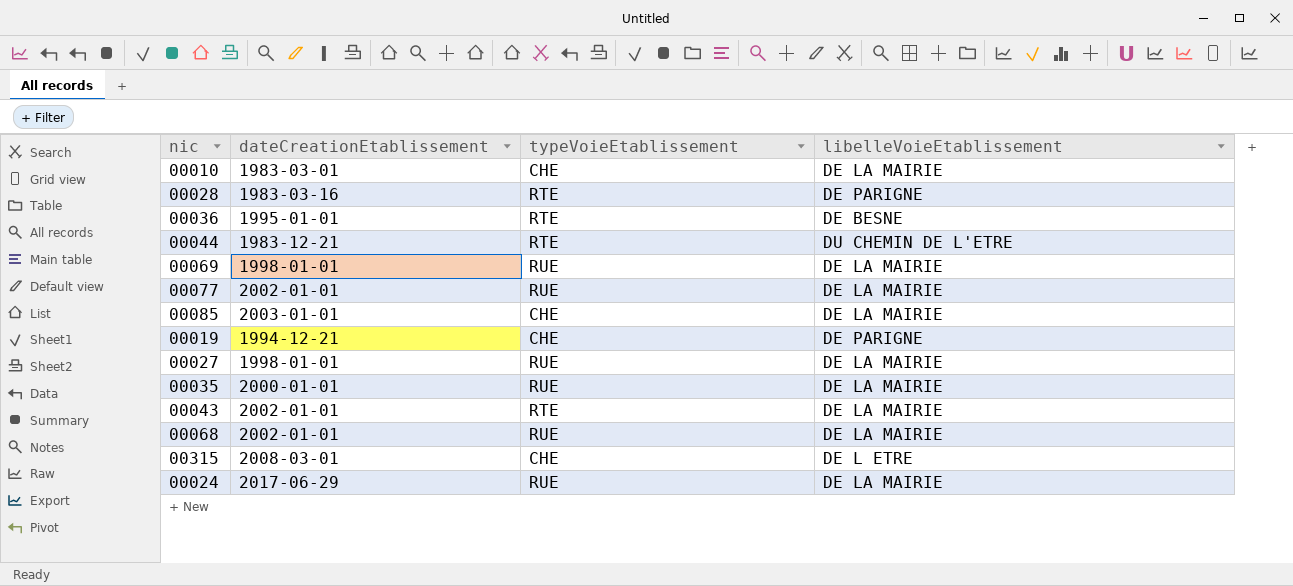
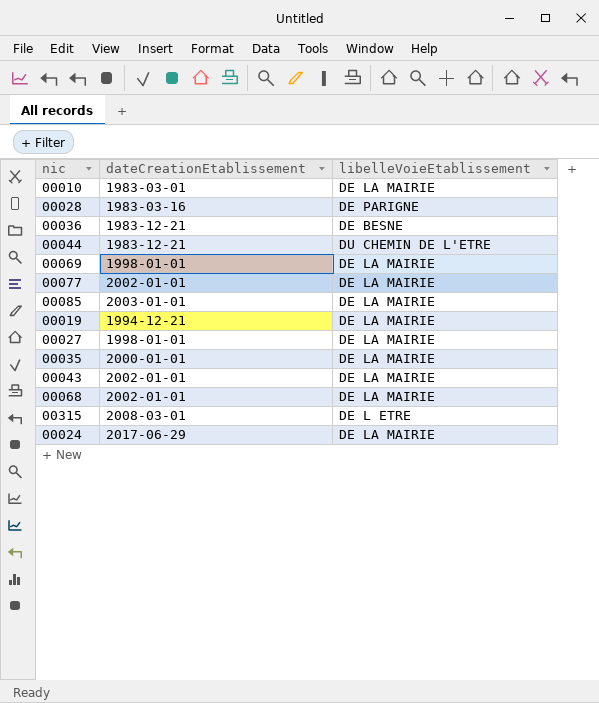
column typeVoieEtablissement | position: 3 -> none
00036 | dateCreationEtablissement: 1995-01-01 -> 1983-12-21
00019 | libelleVoieEtablissement: DE PARIGNE -> DE LA MAIRIE

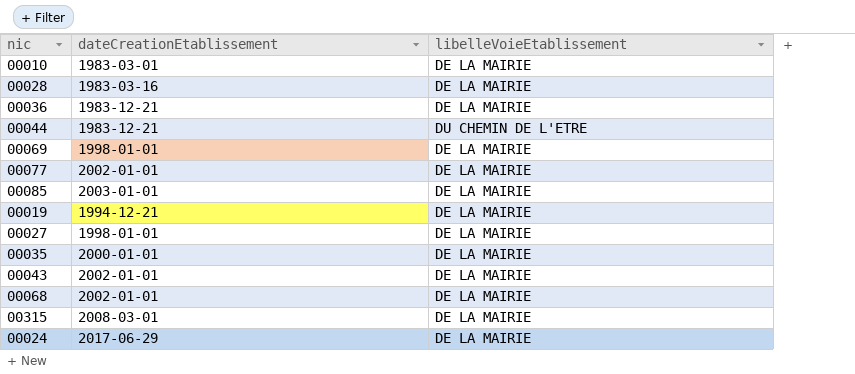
00028 | libelleVoieEtablissement: DE PARIGNE -> DE LA MAIRIE
00036 | libelleVoieEtablissement: DE BESNE -> DE LA MAIRIE
00315 | libelleVoieEtablissement: DE L ETRE -> DE LA MAIRIE

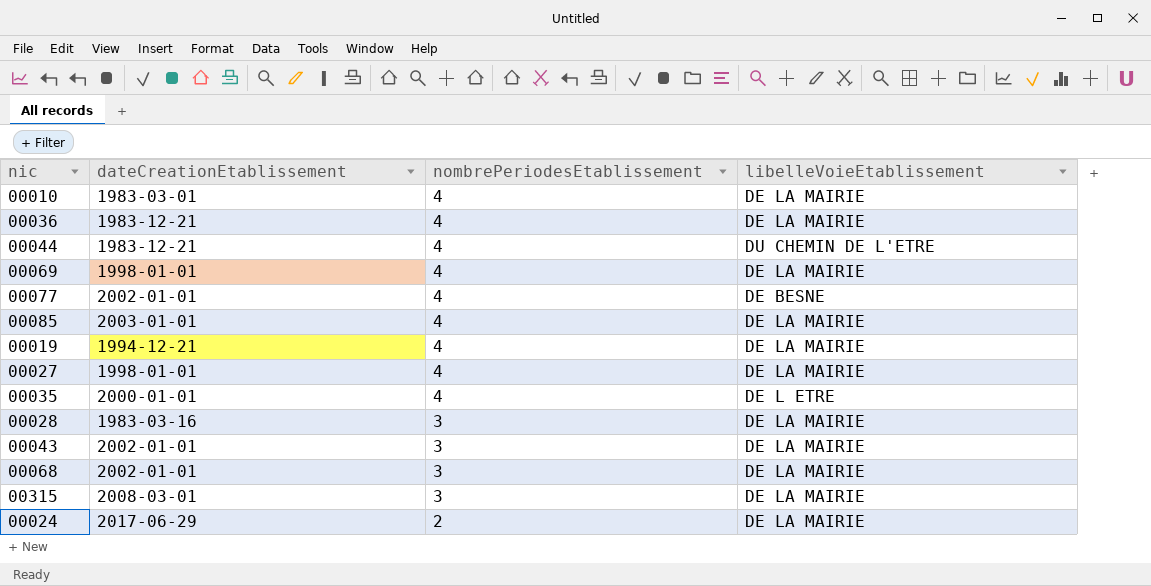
row order: none -> nombrePeriodesEtablissement descending
column nombrePeriodesEtablissement | position: none -> 3
00077 | libelleVoieEtablissement: DE LA MAIRIE -> DE BESNE
00035 | libelleVoieEtablissement: DE LA MAIRIE -> DE L ETRE

